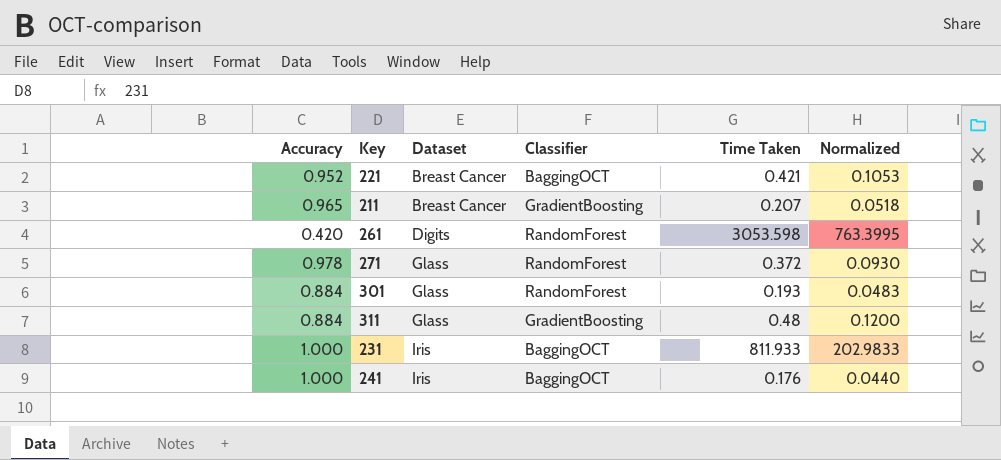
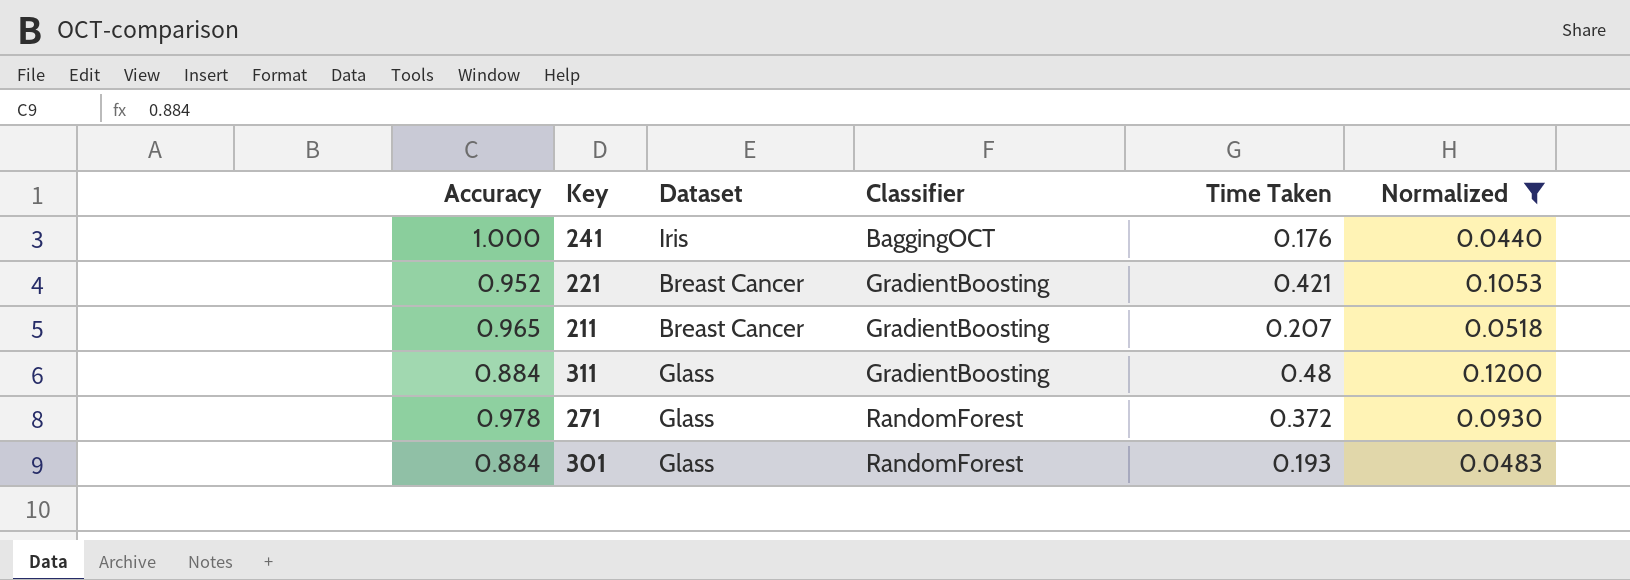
filter: none -> Normalized <= 0.1200
row order: Dataset ascending -> Classifier ascending
221 | Classifier: BaggingOCT -> GradientBoosting

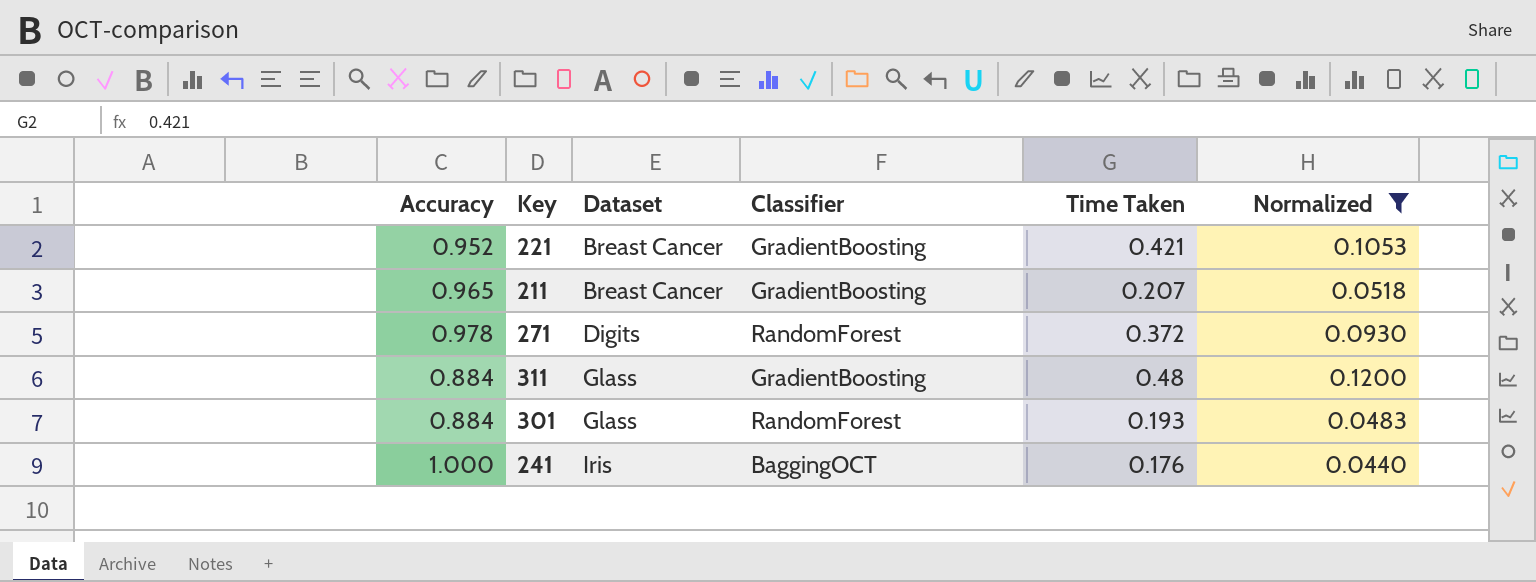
row order: Classifier ascending -> Dataset ascending
271 | Dataset: Glass -> Digits

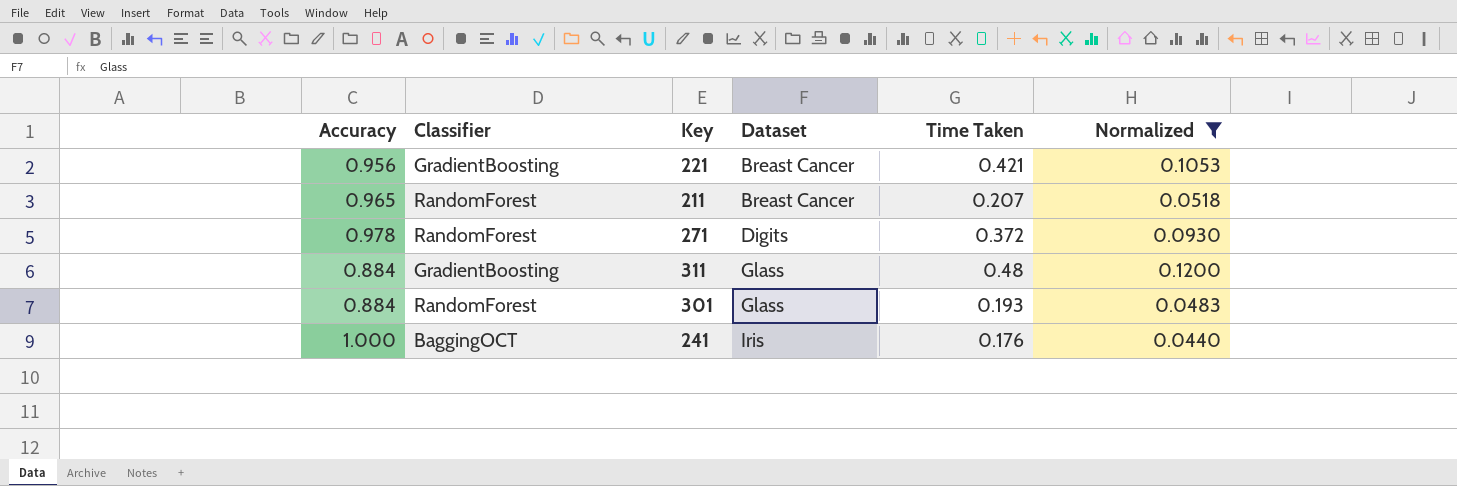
column Classifier | position: 4 -> 2
221 | Accuracy: 0.952 -> 0.956
211 | Classifier: GradientBoosting -> RandomForest

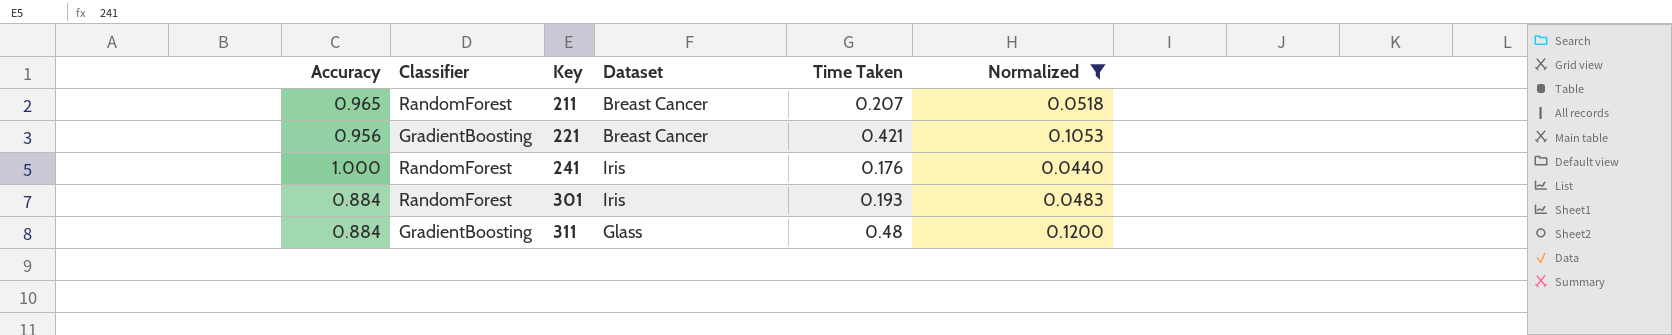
row order: Dataset ascending -> Key ascending
row 271: 0.978 | RandomForest | Digits | 0.372 | 0.0930 -> none
241 | Classifier: BaggingOCT -> RandomForest
301 | Dataset: Glass -> Iris

